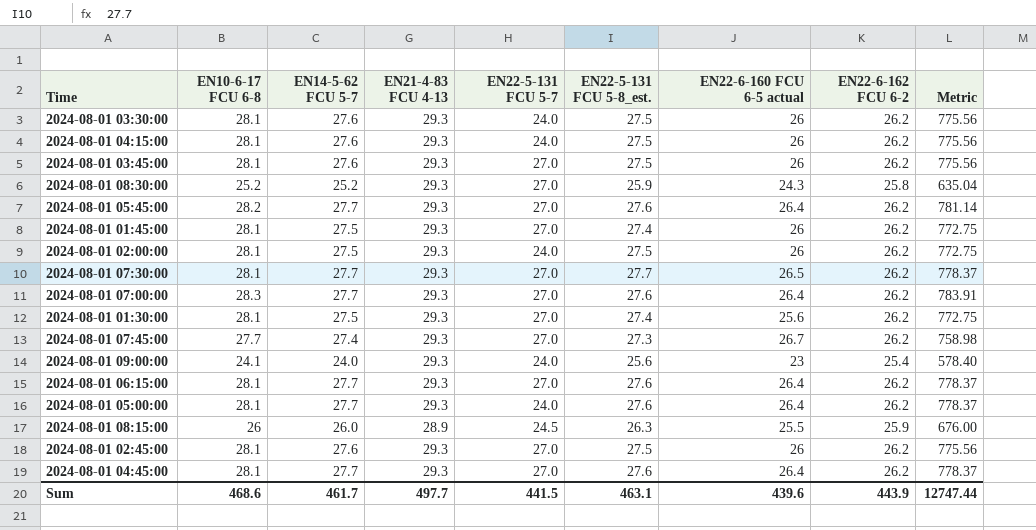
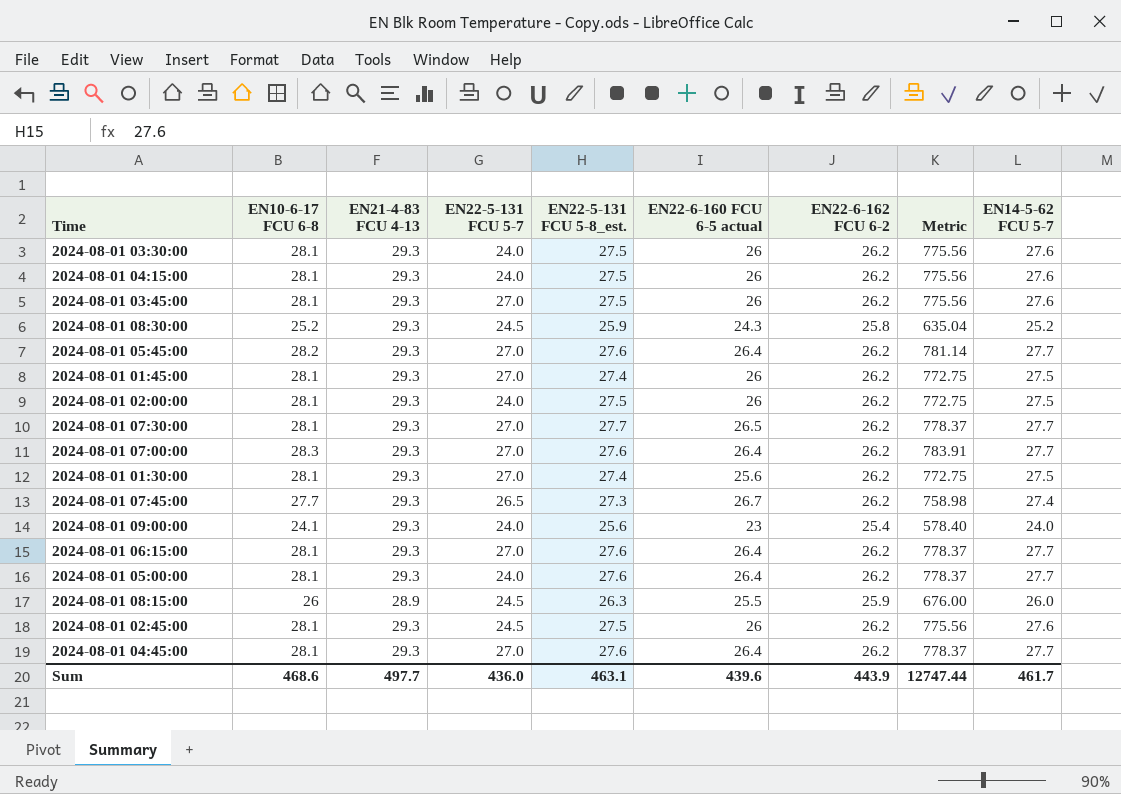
column EN14-5-62 FCU 5-7 | position: 3 -> 9
2024-08-01 08:30:00 | EN22-5-131 FCU 5-7: 27.0 -> 24.5
2024-08-01 07:45:00 | EN22-5-131 FCU 5-7: 27.0 -> 26.5
2024-08-01 02:45:00 | EN22-5-131 FCU 5-7: 27.0 -> 24.5
Sum | EN22-5-131 FCU 5-7: 441.5 -> 436.0

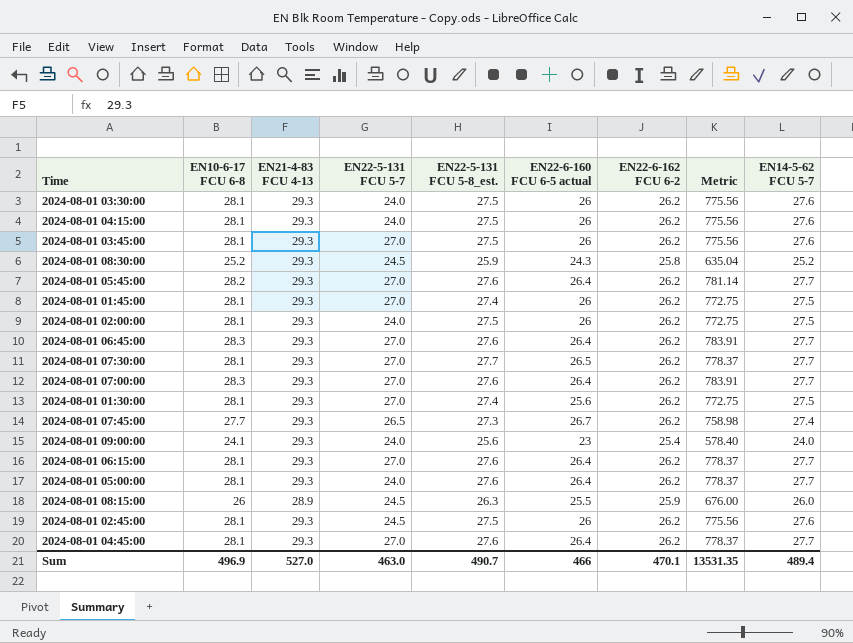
row 2024-08-01 06:45:00: none -> 28.3 | 29.3 | 27.0 | 27.6 | 26.4 | 26.2 | 783.91 | 27.7
Sum | EN10-6-17 FCU 6-8: 468.6 -> 496.9
Sum | EN21-4-83 FCU 4-13: 497.7 -> 527.0
Sum | EN22-5-131 FCU 5-7: 436.0 -> 463.0
Sum | EN22-5-131 FCU 5-8_est.: 463.1 -> 490.7
Sum | EN22-6-160 FCU 6-5 actual: 439.6 -> 466
Sum | EN22-6-162 FCU 6-2: 443.9 -> 470.1
Sum | Metric: 12747.44 -> 13531.35
Sum | EN14-5-62 FCU 5-7: 461.7 -> 489.4

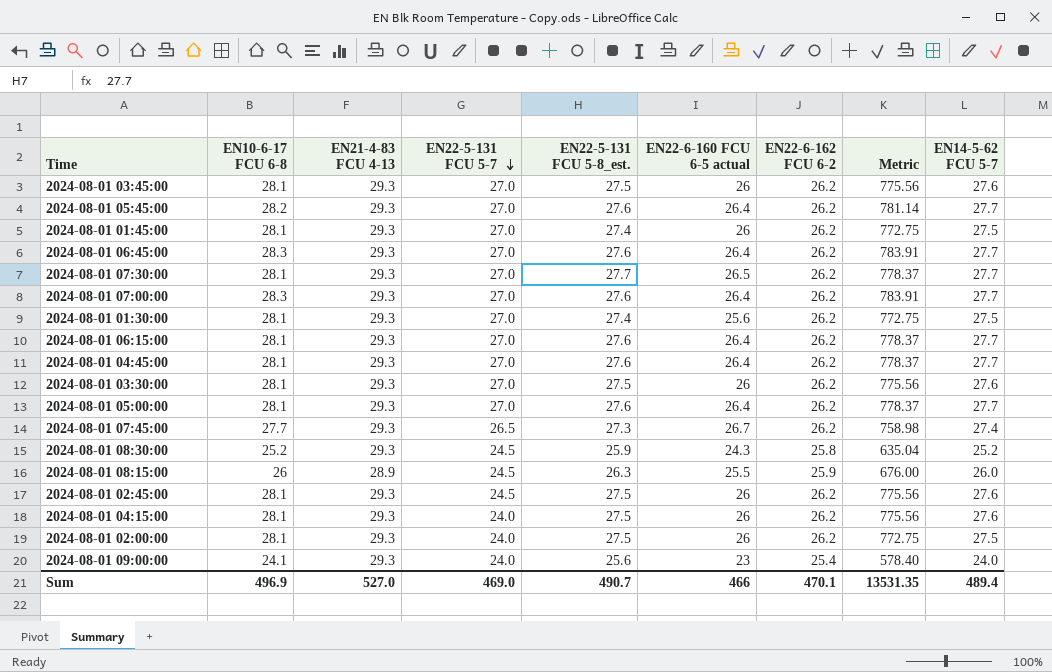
row order: none -> EN22-5-131 FCU 5-7 descending
2024-08-01 03:30:00 | EN22-5-131 FCU 5-7: 24.0 -> 27.0
2024-08-01 05:00:00 | EN22-5-131 FCU 5-7: 24.0 -> 27.0
Sum | EN22-5-131 FCU 5-7: 463.0 -> 469.0

